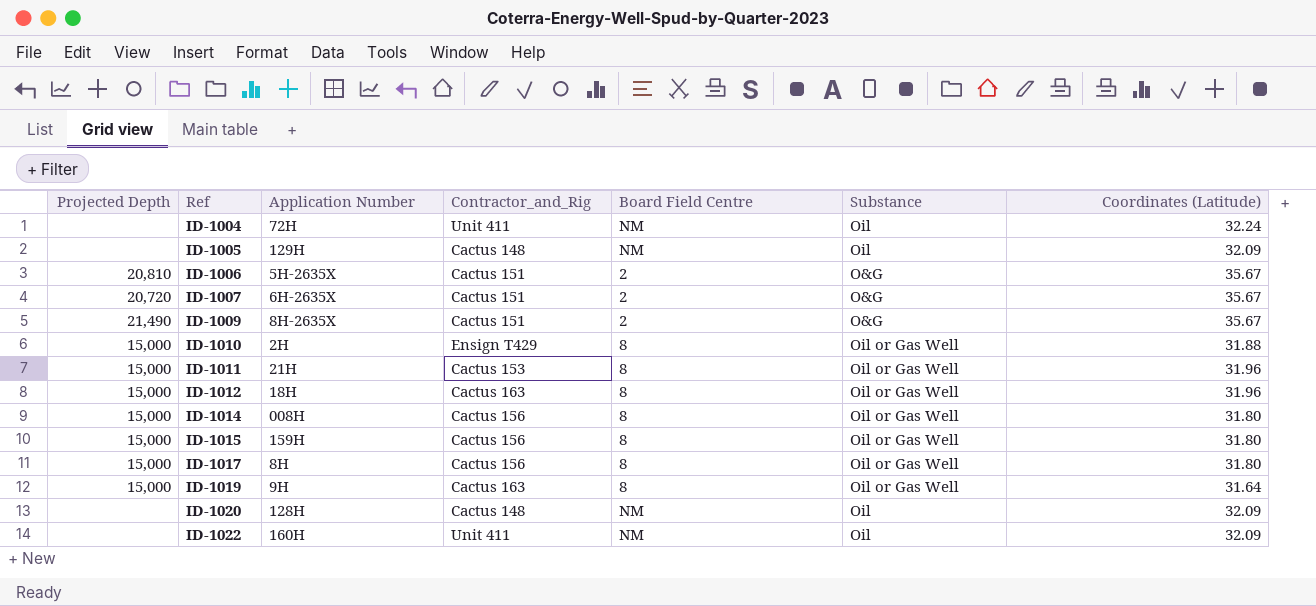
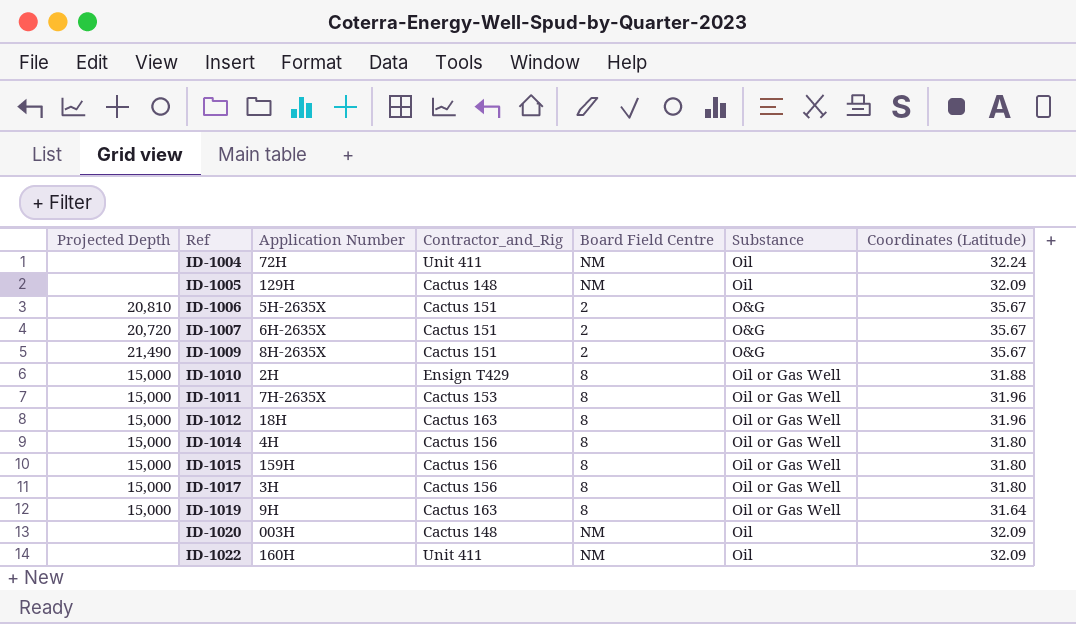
ID-1011 | Application Number: 21H -> 7H-2635X
ID-1014 | Application Number: 008H -> 4H
ID-1017 | Application Number: 8H -> 3H
ID-1020 | Application Number: 128H -> 003H

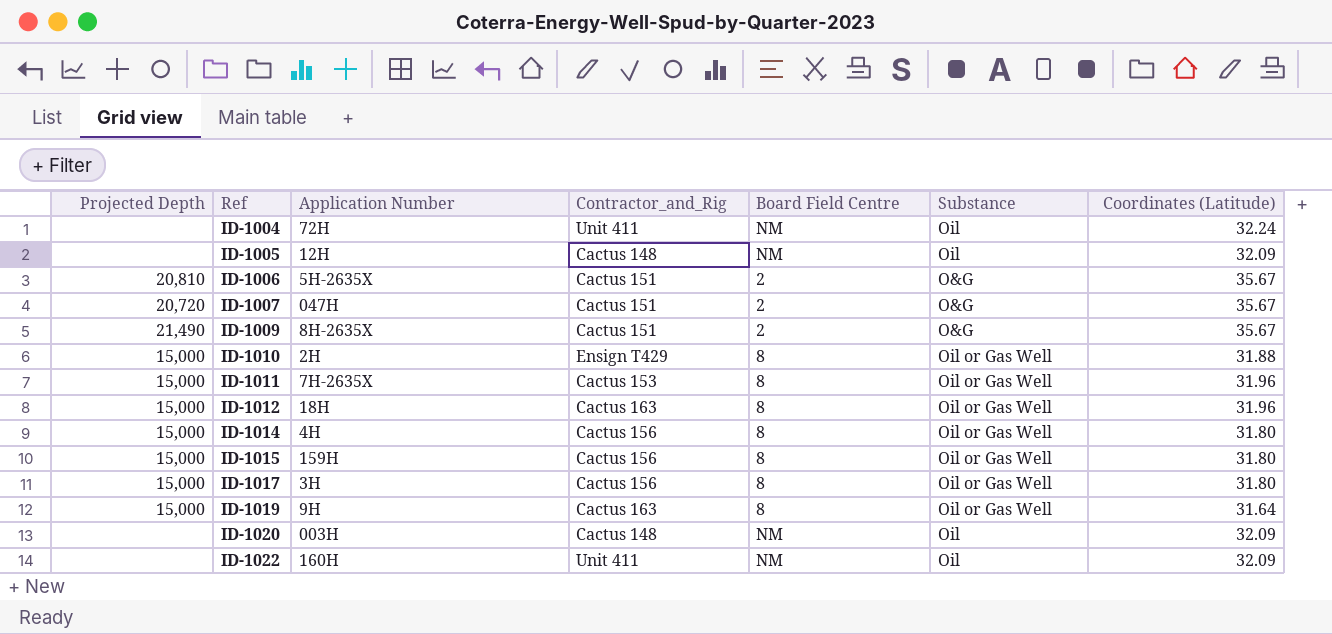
ID-1005 | Application Number: 129H -> 12H
ID-1007 | Application Number: 6H-2635X -> 047H

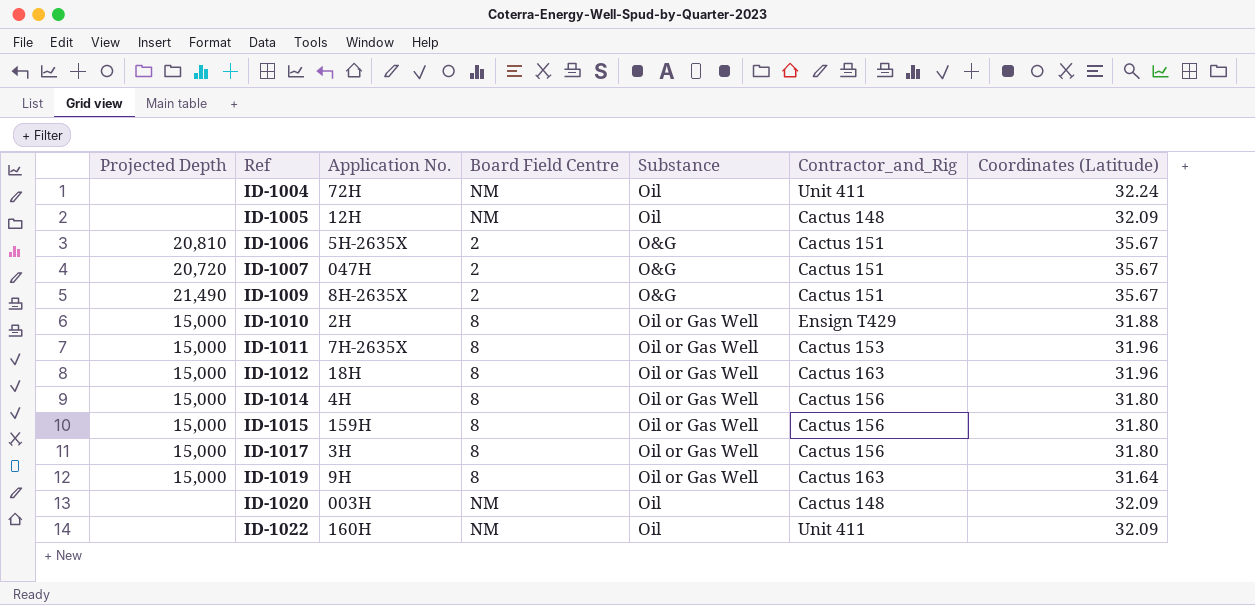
column name: Application Number -> Application No.
column Contractor_and_Rig | position: 4 -> 6

